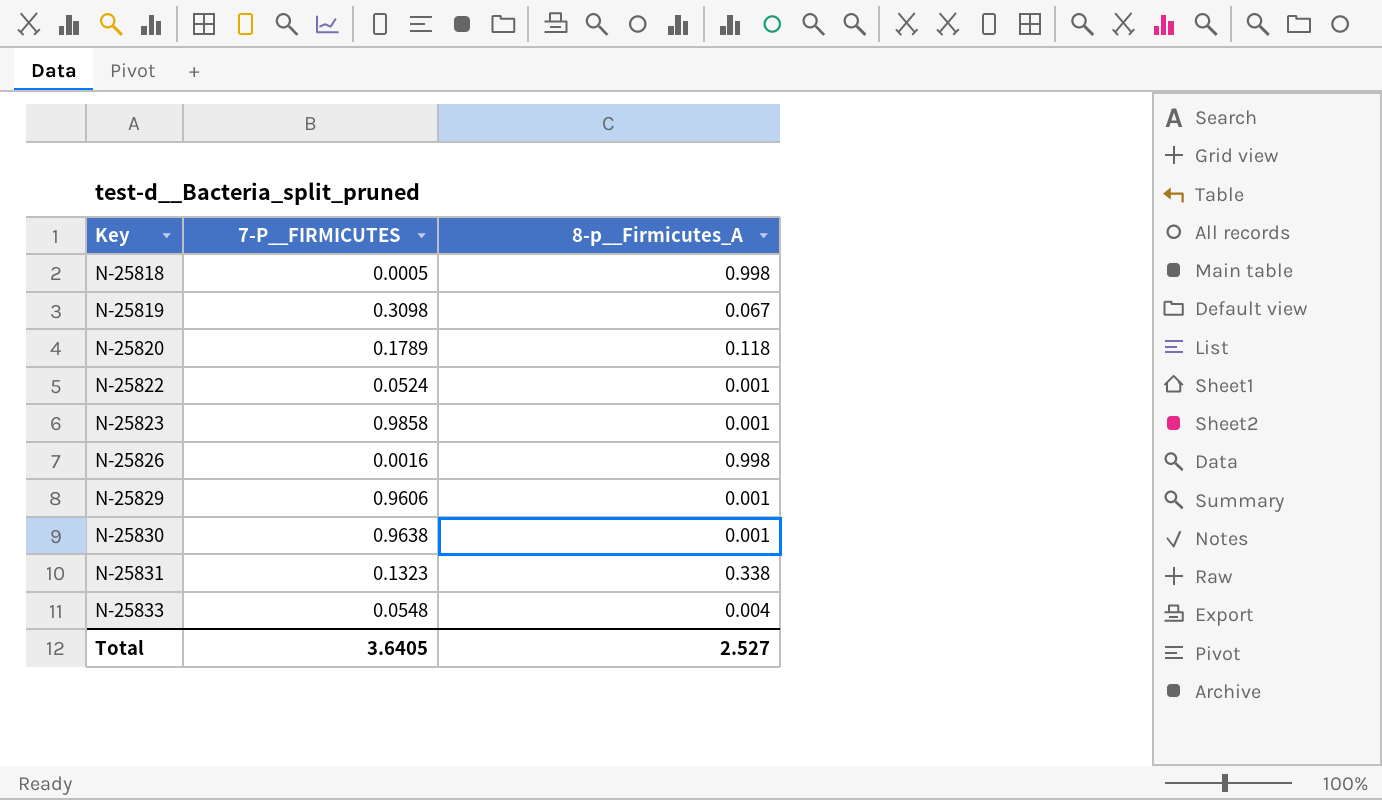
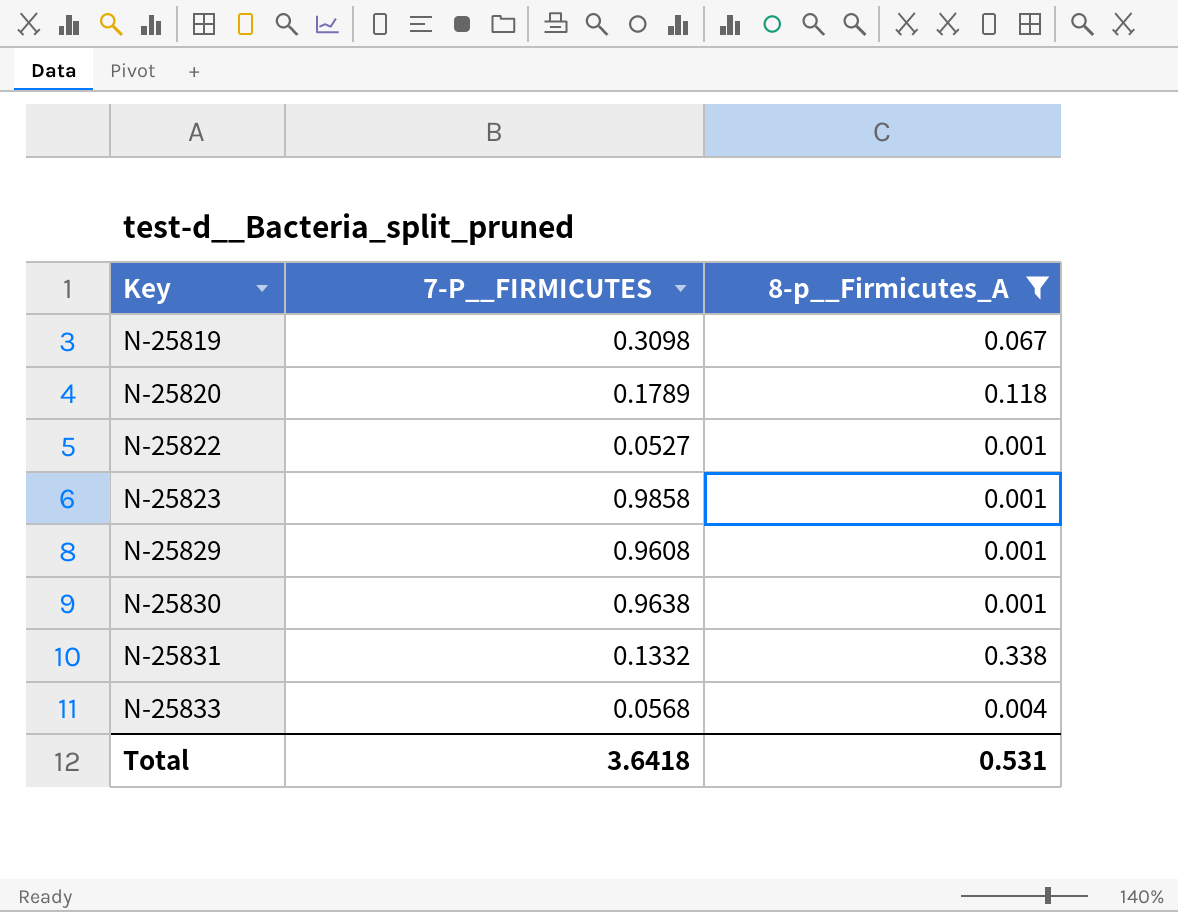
filter: none -> 8-p__Firmicutes_A != 0.998
N-25822 | 7-P__FIRMICUTES: 0.0524 -> 0.0527
N-25829 | 7-P__FIRMICUTES: 0.9606 -> 0.9608
N-25831 | 7-P__FIRMICUTES: 0.1323 -> 0.1332
N-25833 | 7-P__FIRMICUTES: 0.0548 -> 0.0568
Total | 7-P__FIRMICUTES: 3.6405 -> 3.6418
Total | 8-p__Firmicutes_A: 2.527 -> 0.531

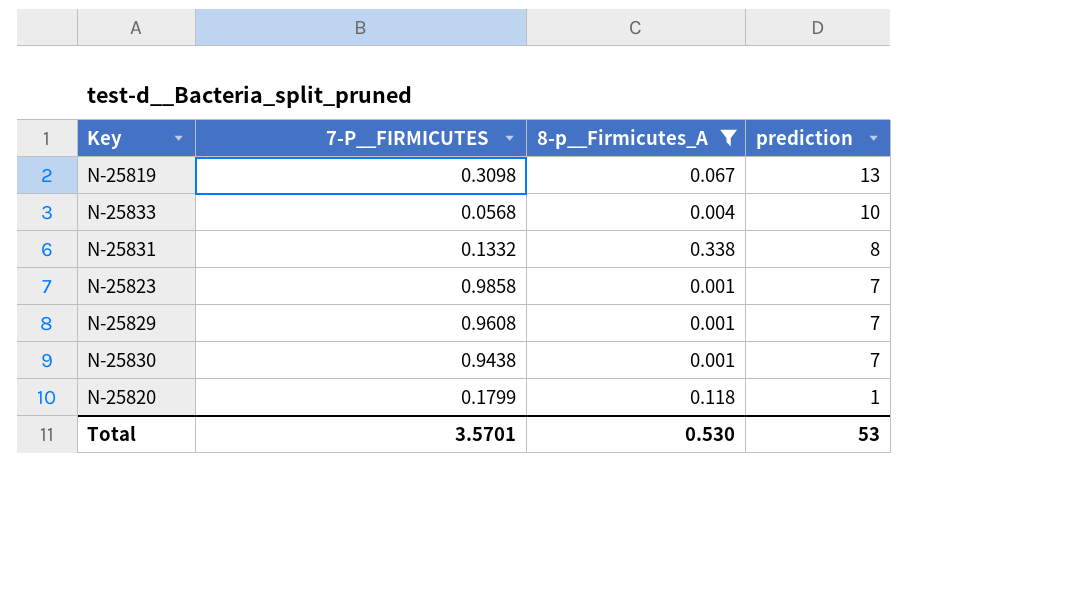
row order: Key ascending -> prediction descending
column prediction | position: none -> 4
row N-25822: 0.0527 | 0.001 -> none
N-25830 | 7-P__FIRMICUTES: 0.9638 -> 0.9438
N-25820 | 7-P__FIRMICUTES: 0.1789 -> 0.1799
Total | 7-P__FIRMICUTES: 3.6418 -> 3.5701
Total | 8-p__Firmicutes_A: 0.531 -> 0.530

